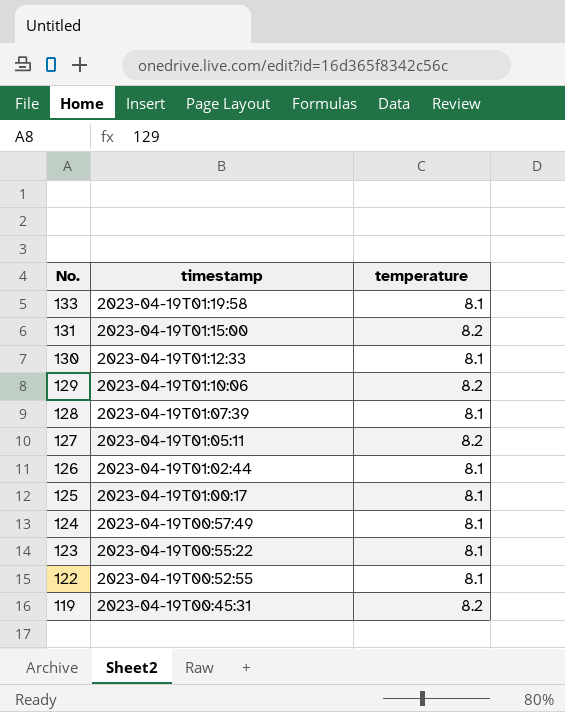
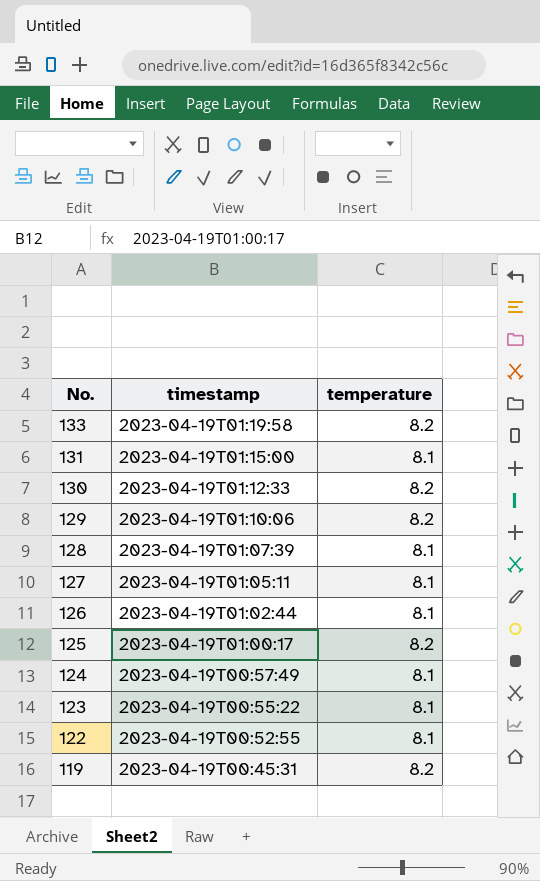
133 | temperature: 8.1 -> 8.2
131 | temperature: 8.2 -> 8.1
130 | temperature: 8.1 -> 8.2
127 | temperature: 8.2 -> 8.1
125 | temperature: 8.1 -> 8.2

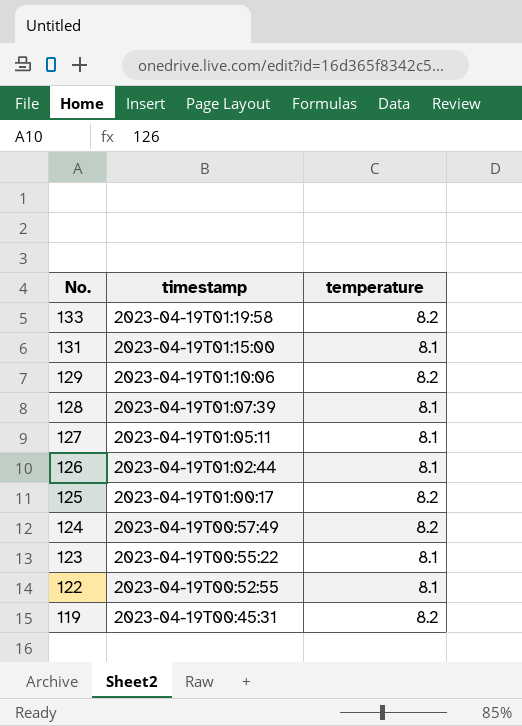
row 130: 2023-04-19T01:12:33 | 8.2 -> none
124 | temperature: 8.1 -> 8.2

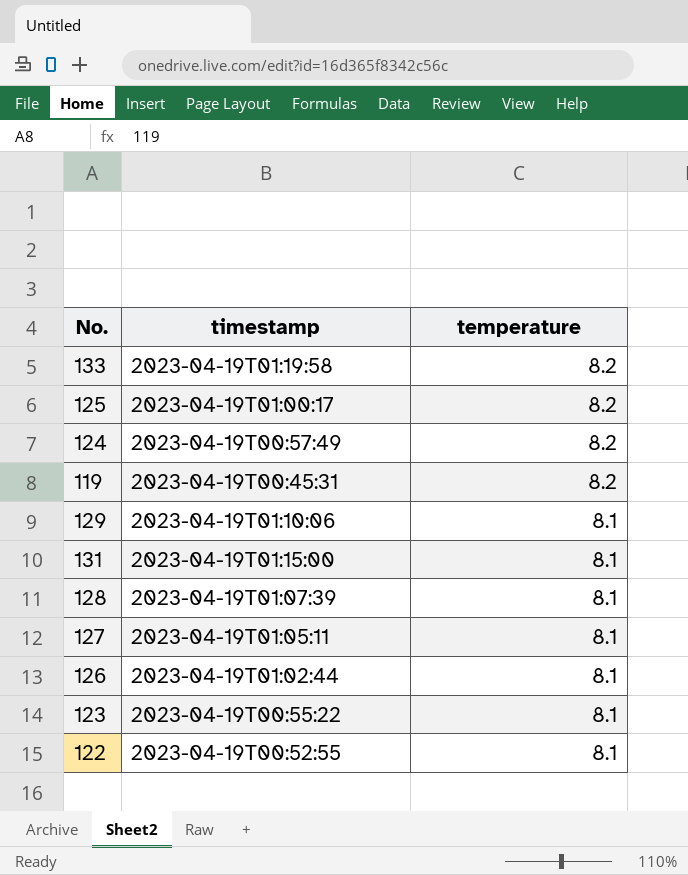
row order: No. descending -> temperature descending
129 | temperature: 8.2 -> 8.1

